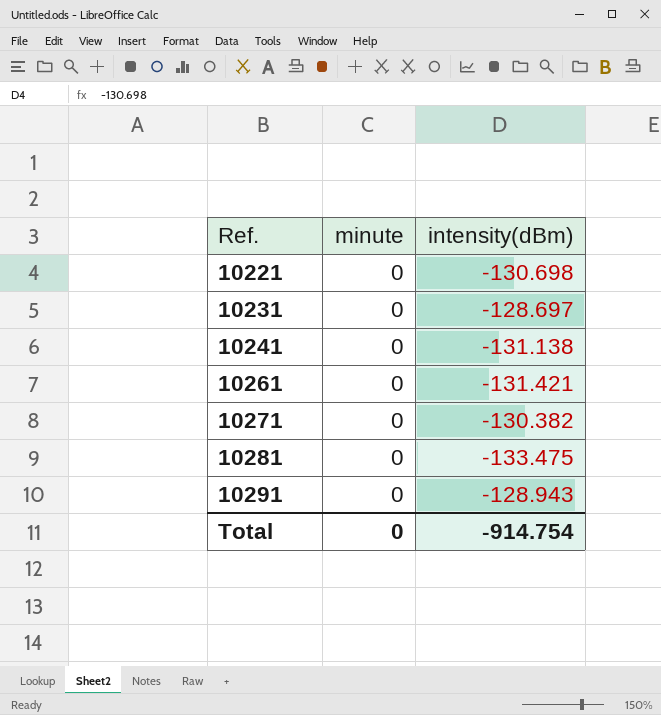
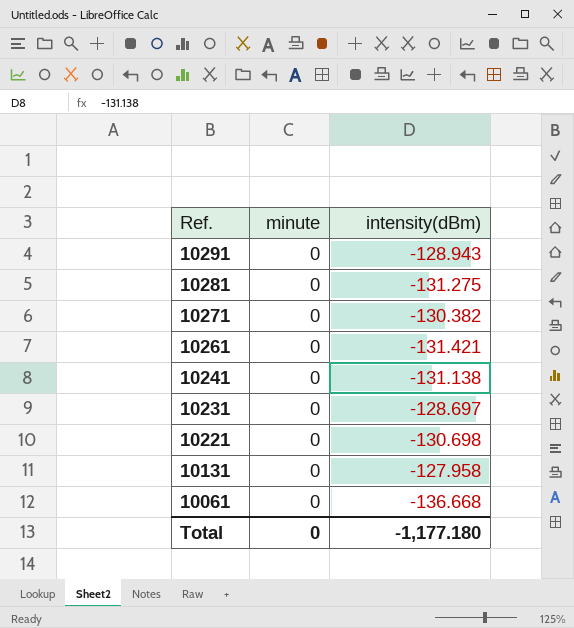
row order: Ref. ascending -> Ref. descending
10281 | intensity(dBm): -133.475 -> -131.275
row 10131: none -> 0 | -127.958
row 10061: none -> 0 | -136.668
Total | intensity(dBm): -914.754 -> -1,177.180

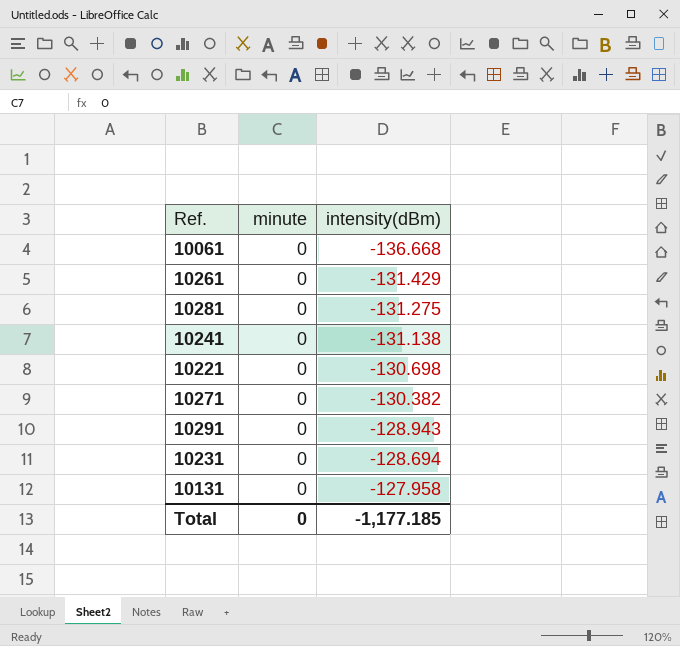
row order: Ref. descending -> intensity(dBm) ascending
10261 | intensity(dBm): -131.421 -> -131.429
10231 | intensity(dBm): -128.697 -> -128.694
Total | intensity(dBm): -1,177.180 -> -1,177.185

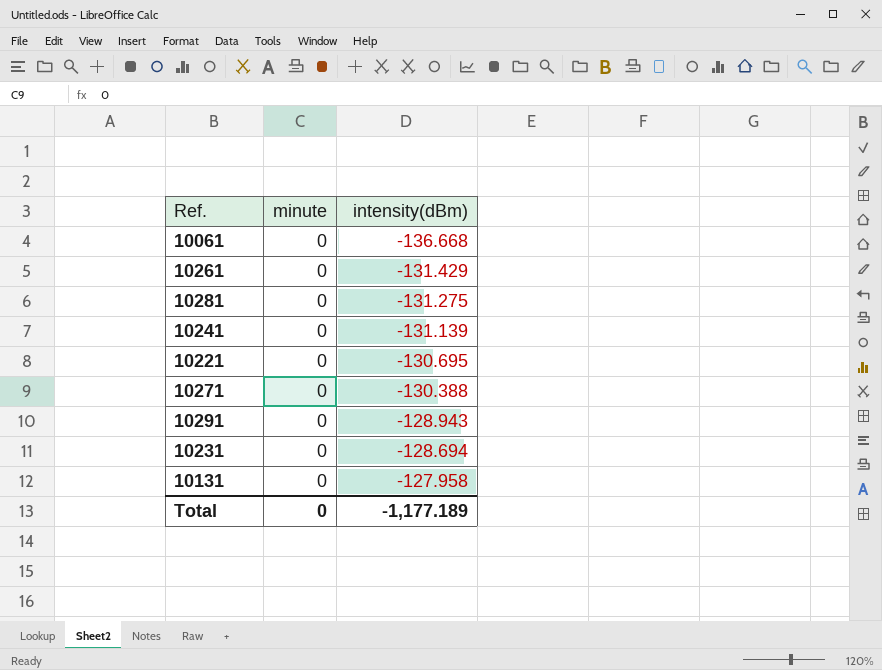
10241 | intensity(dBm): -131.138 -> -131.139
10221 | intensity(dBm): -130.698 -> -130.695
10271 | intensity(dBm): -130.382 -> -130.388
Total | intensity(dBm): -1,177.185 -> -1,177.189

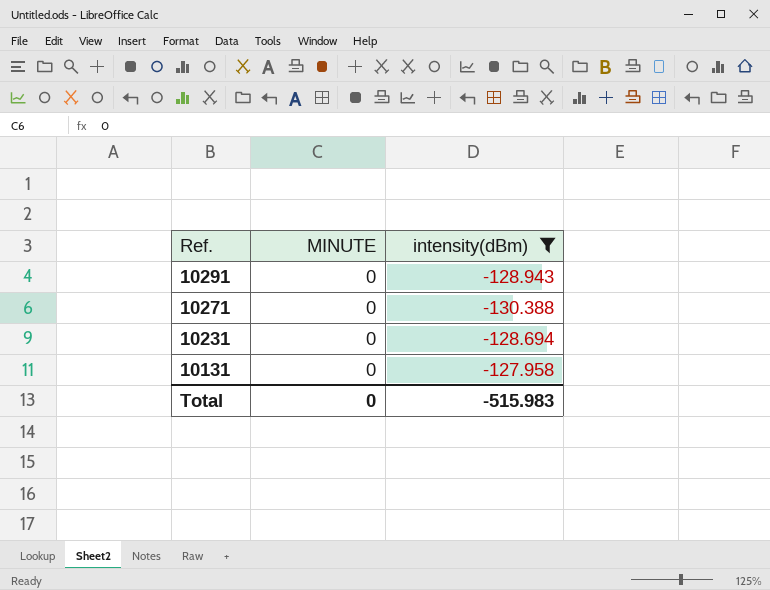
filter: none -> intensity(dBm) >= -130.388
row order: intensity(dBm) ascending -> Ref. descending
column name: minute -> MINUTE
Total | intensity(dBm): -1,177.189 -> -515.983

